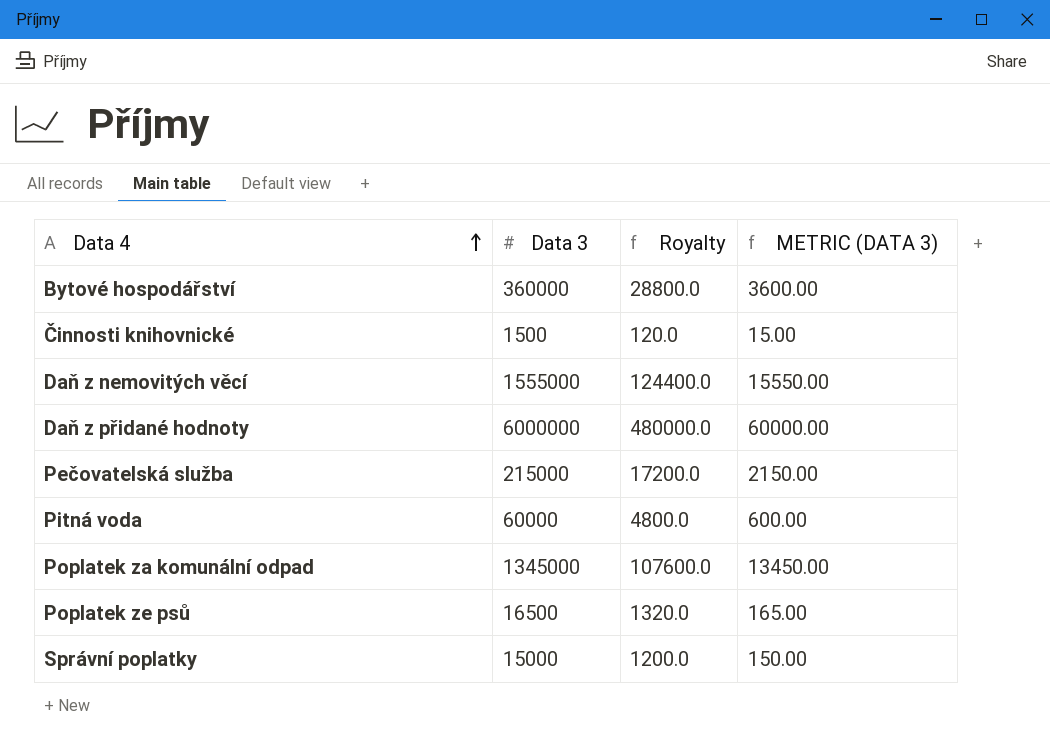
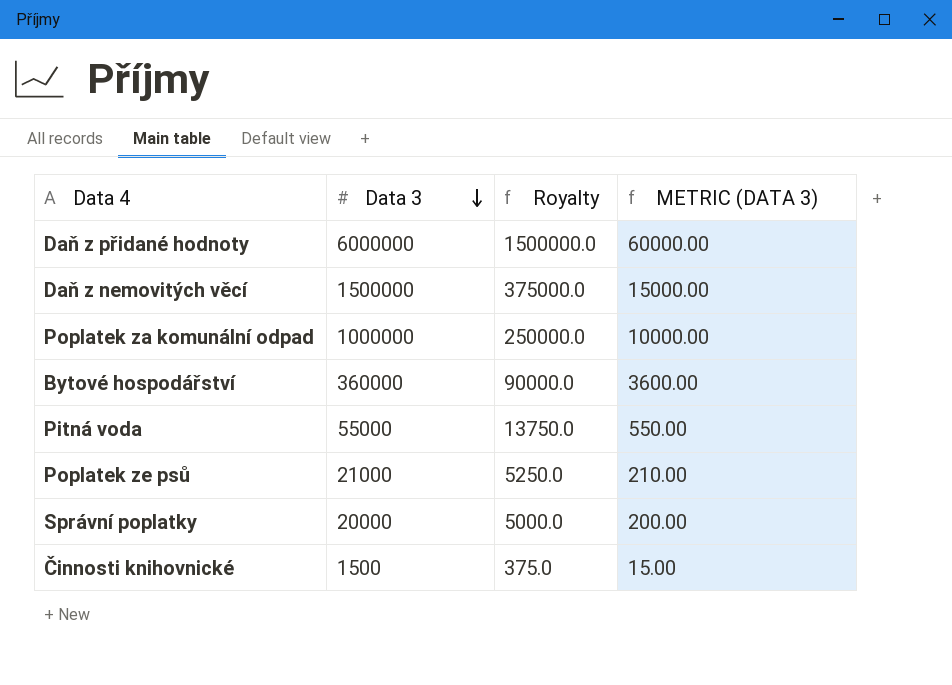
row order: Data 4 ascending -> Data 3 descending
column Royalty | formula: [Data 3] * 0.08 -> [Data 3] * 0.25
row Pečovatelská služba: 215000 | 17200.0 | 2150.00 -> none
Daň z nemovitých věcí | Data 3: 1555000 -> 1500000
Daň z nemovitých věcí | METRIC (DATA 3): 15550.00 -> 15000.00
Poplatek za komunální odpad | Data 3: 1345000 -> 1000000
Poplatek za komunální odpad | METRIC (DATA 3): 13450.00 -> 10000.00
Pitná voda | Data 3: 60000 -> 55000
Pitná voda | METRIC (DATA 3): 600.00 -> 550.00
Poplatek ze psů | Data 3: 16500 -> 21000
Poplatek ze psů | METRIC (DATA 3): 165.00 -> 210.00
Správní poplatky | Data 3: 15000 -> 20000
Správní poplatky | METRIC (DATA 3): 150.00 -> 200.00

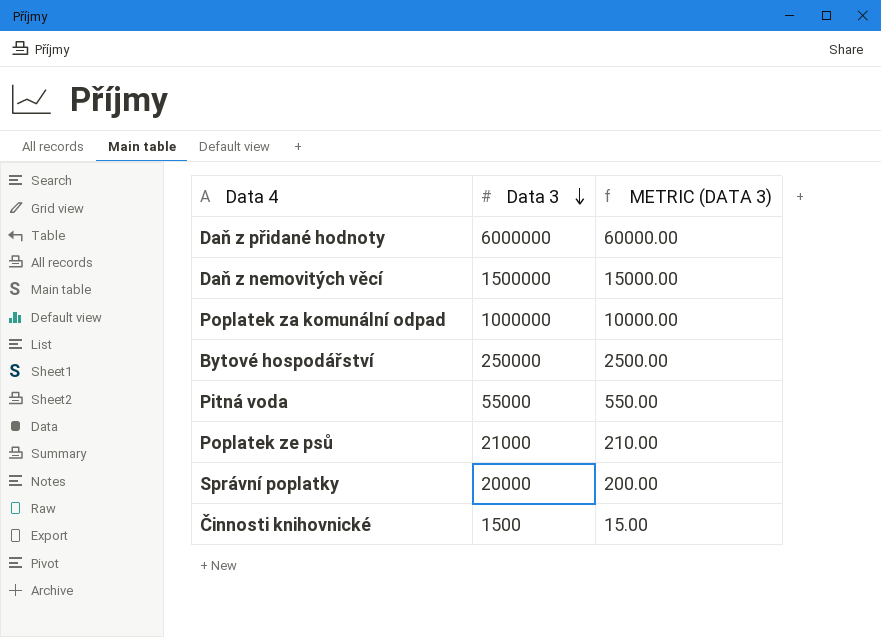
column Royalty | formula: [Data 3] * 0.25 -> none
Bytové hospodářství | Data 3: 360000 -> 250000
Bytové hospodářství | METRIC (DATA 3): 3600.00 -> 2500.00

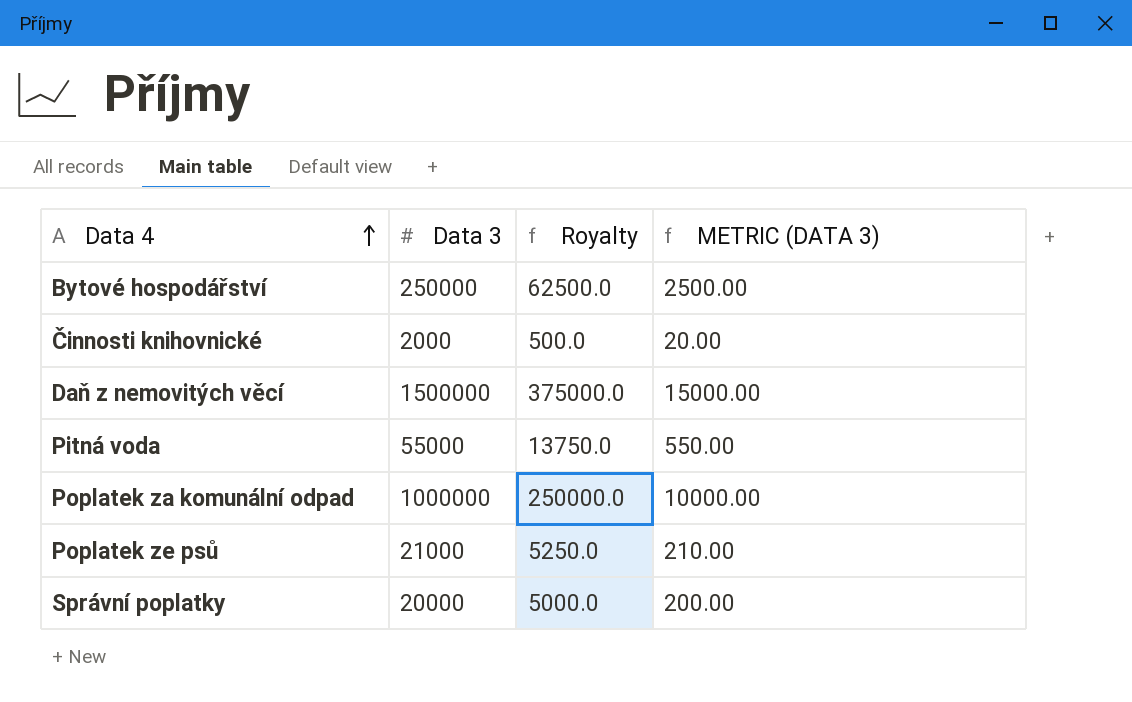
row order: Data 3 descending -> Data 4 ascending
column Royalty | formula: none -> [Data 3] * 0.25
row Daň z přidané hodnoty: 6000000 | 60000.00 -> none
Činnosti knihovnické | Data 3: 1500 -> 2000
Činnosti knihovnické | METRIC (DATA 3): 15.00 -> 20.00

